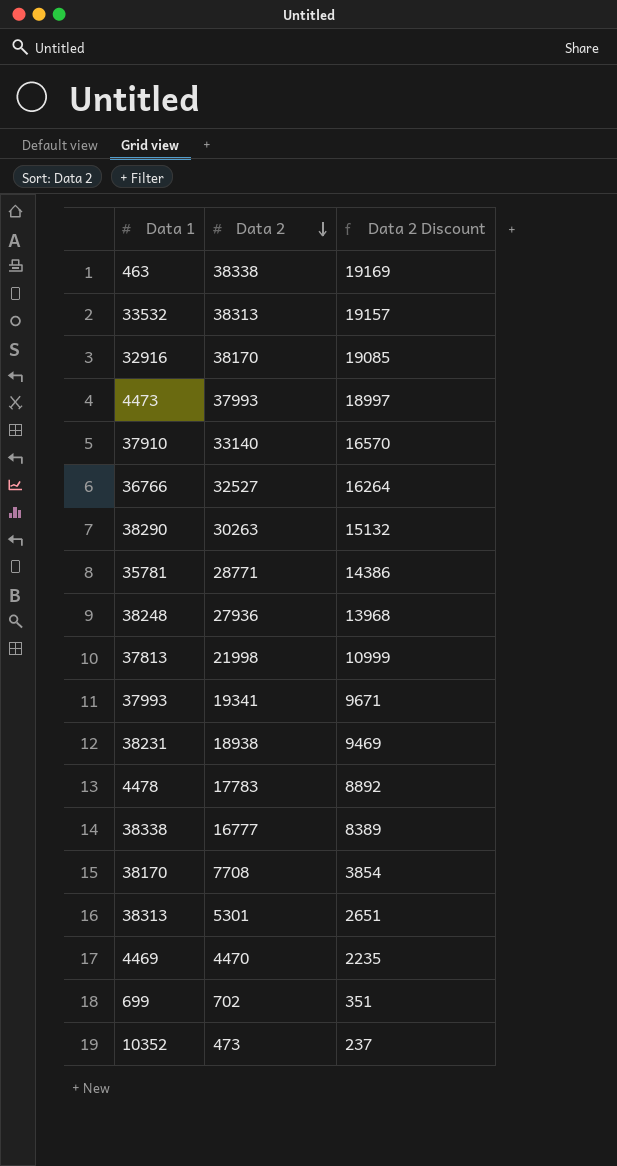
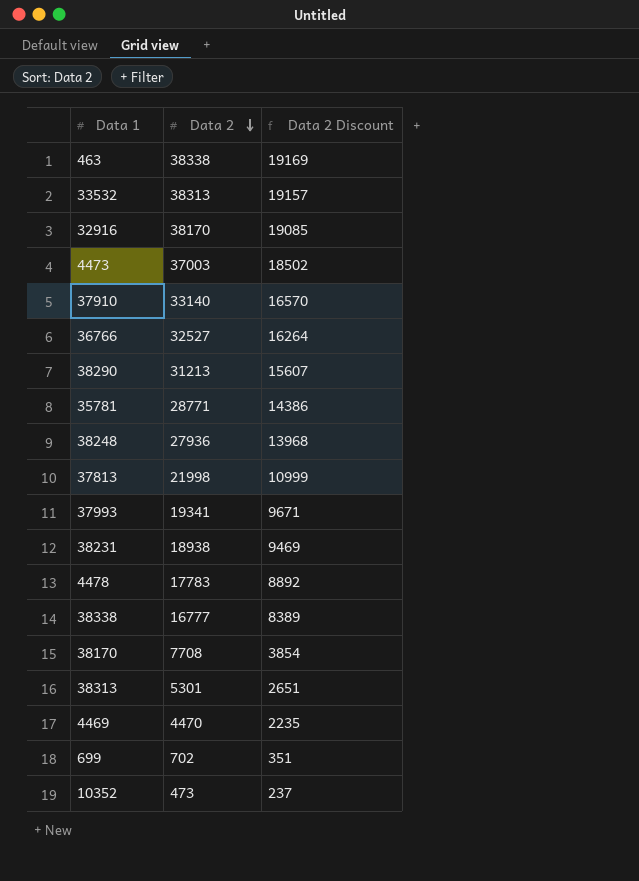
4473 | Data 2: 37993 -> 37003
4473 | Data 2 Discount: 18997 -> 18502
38290 | Data 2: 30263 -> 31213
38290 | Data 2 Discount: 15132 -> 15607

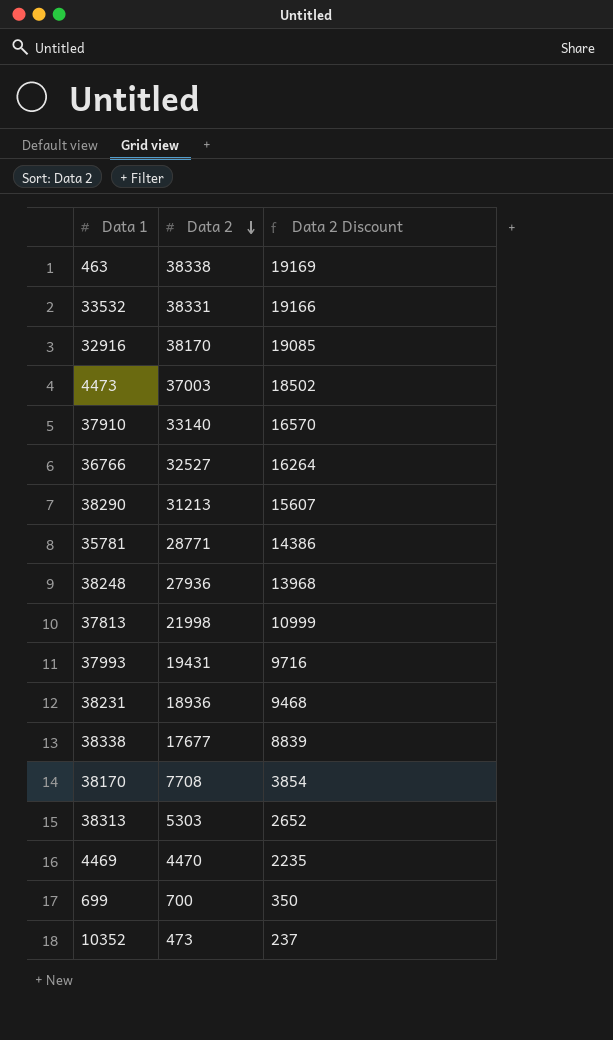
row 4478: 17783 | 8892 -> none
33532 | Data 2: 38313 -> 38331
33532 | Data 2 Discount: 19157 -> 19166
37993 | Data 2: 19341 -> 19431
37993 | Data 2 Discount: 9671 -> 9716
38231 | Data 2: 18938 -> 18936
38231 | Data 2 Discount: 9469 -> 9468
38338 | Data 2: 16777 -> 17677
38338 | Data 2 Discount: 8389 -> 8839
38313 | Data 2: 5301 -> 5303
38313 | Data 2 Discount: 2651 -> 2652
699 | Data 2: 702 -> 700
699 | Data 2 Discount: 351 -> 350

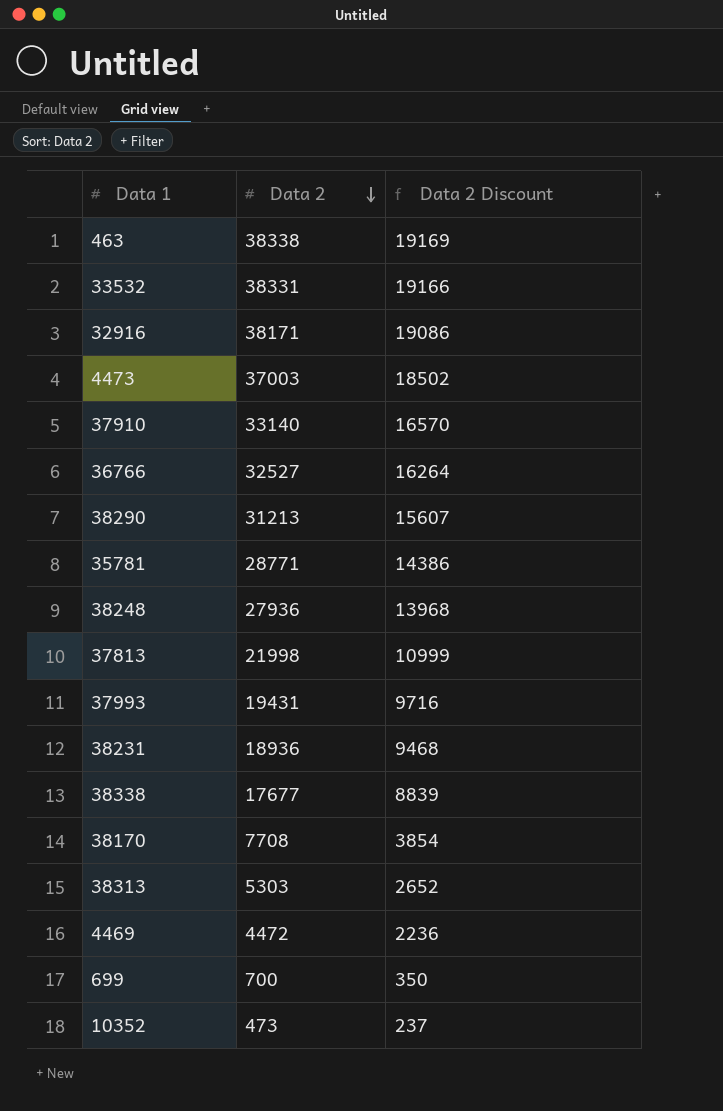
32916 | Data 2: 38170 -> 38171
32916 | Data 2 Discount: 19085 -> 19086
4469 | Data 2: 4470 -> 4472
4469 | Data 2 Discount: 2235 -> 2236

